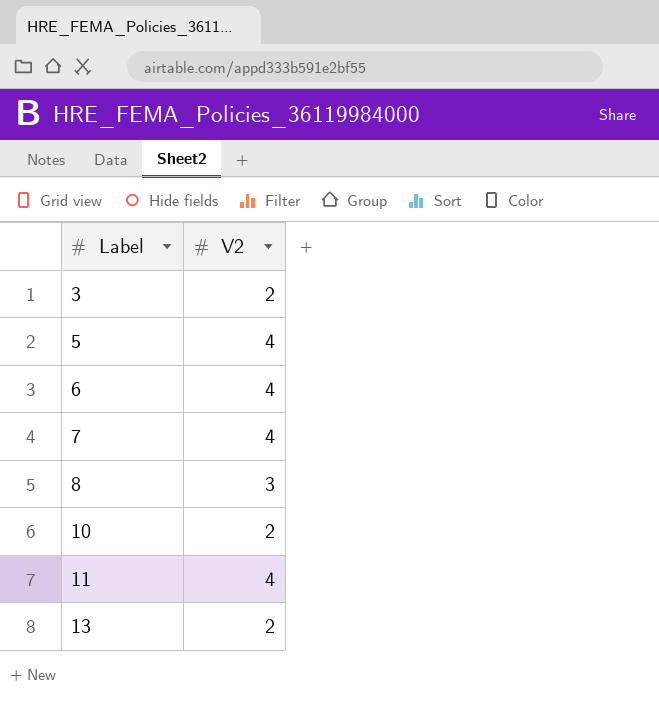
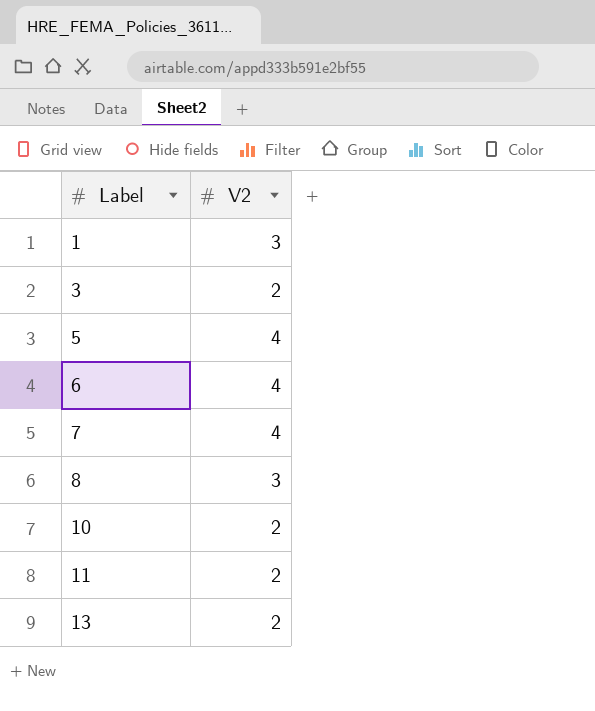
row 1: none -> 3
11 | V2: 4 -> 2

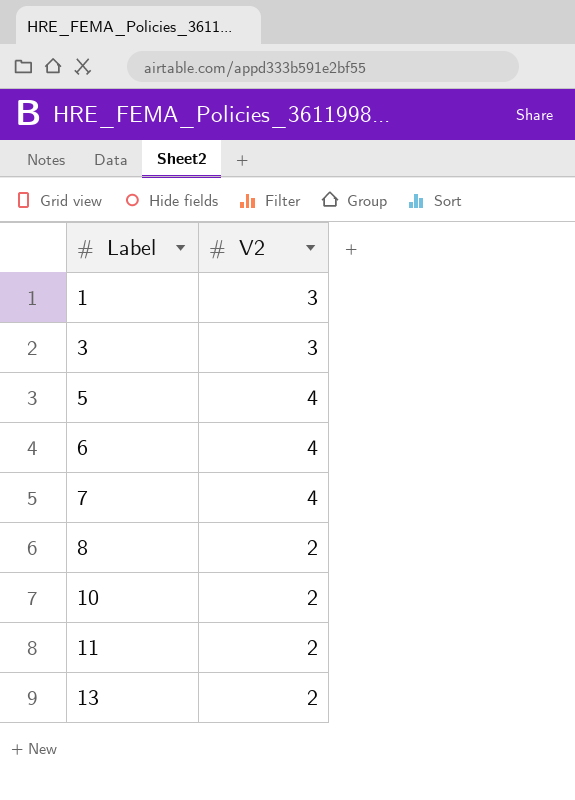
3 | V2: 2 -> 3
8 | V2: 3 -> 2

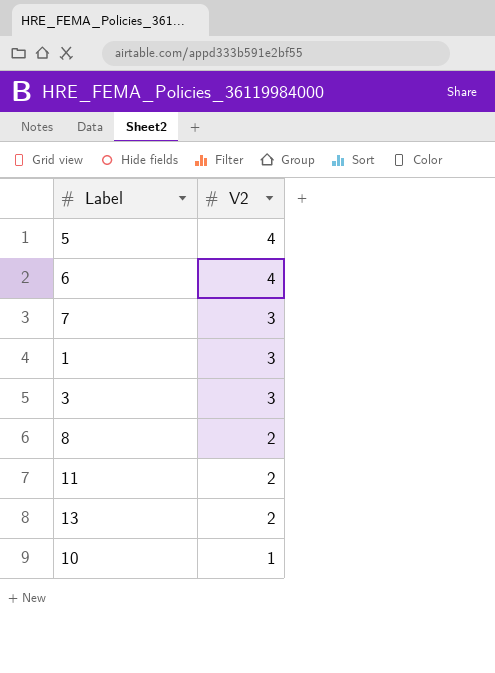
row order: Label ascending -> V2 descending
7 | V2: 4 -> 3
10 | V2: 2 -> 1

